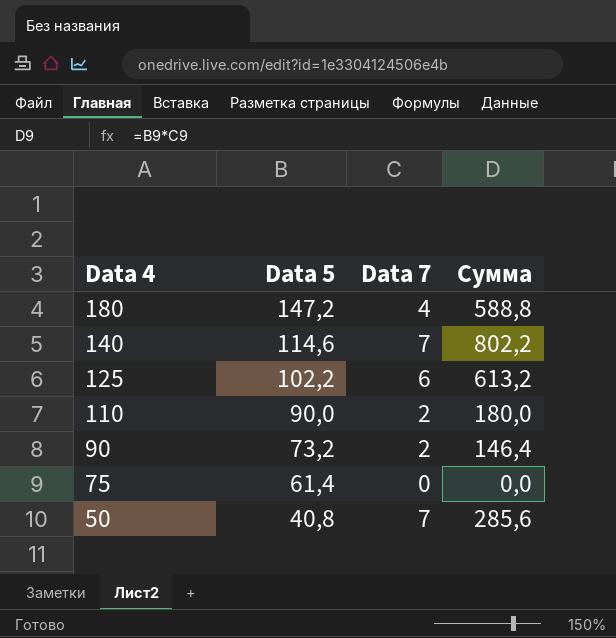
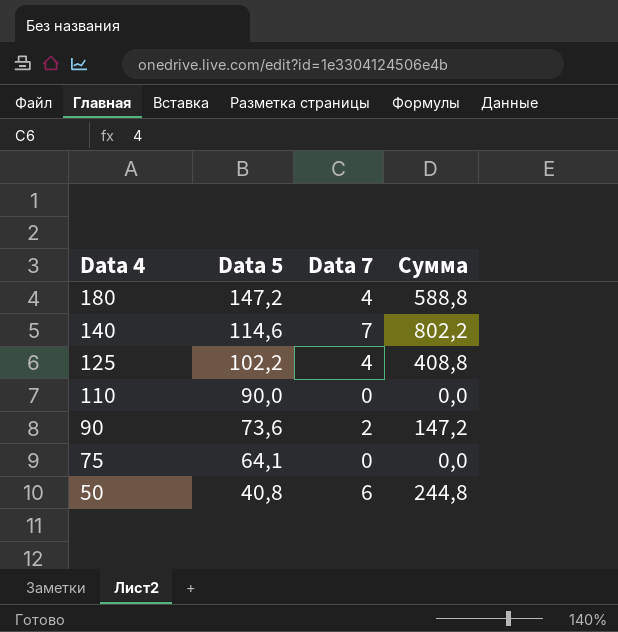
125 | Data 7: 6 -> 4
125 | Сумма: 613,2 -> 408,8
110 | Data 7: 2 -> 0
110 | Сумма: 180,0 -> 0,0
90 | Data 5: 73,2 -> 73,6
90 | Сумма: 146,4 -> 147,2
75 | Data 5: 61,4 -> 64,1
50 | Data 7: 7 -> 6
50 | Сумма: 285,6 -> 244,8

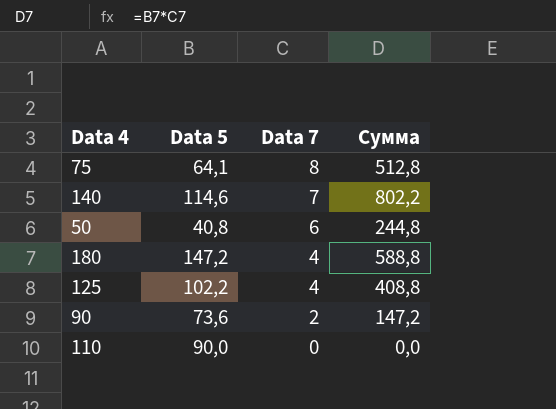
row order: Data 4 descending -> Data 7 descending
75 | Data 7: 0 -> 8
75 | Сумма: 0,0 -> 512,8

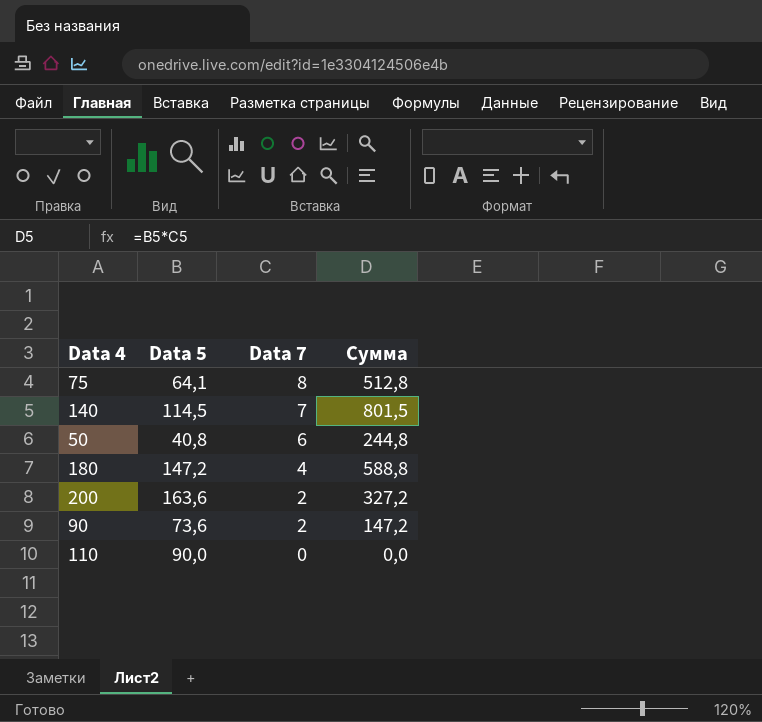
row 125: 102,2 | 4 | 408,8 -> none
140 | Data 5: 114,6 -> 114,5
140 | Сумма: 802,2 -> 801,5
row 200: none -> 163,6 | 2 | 327,2

